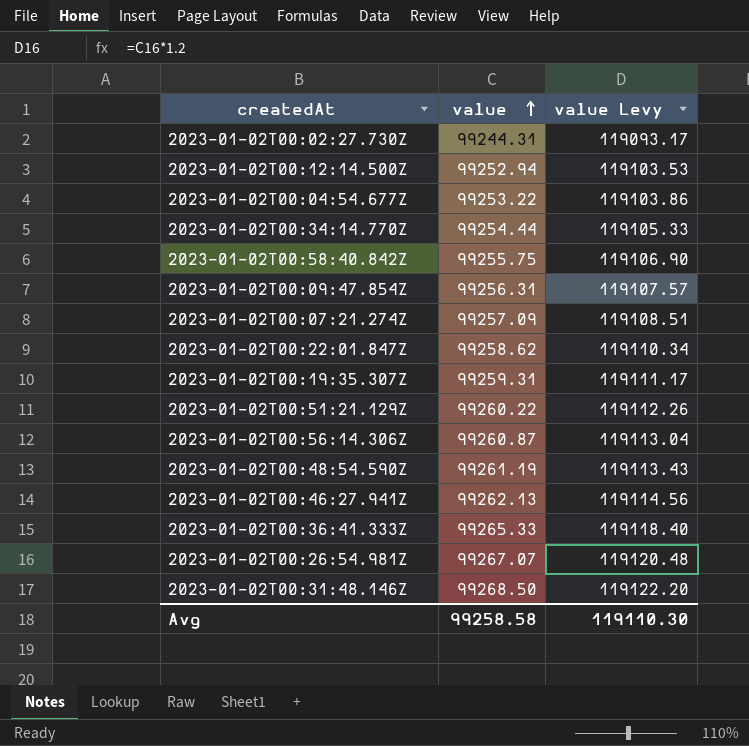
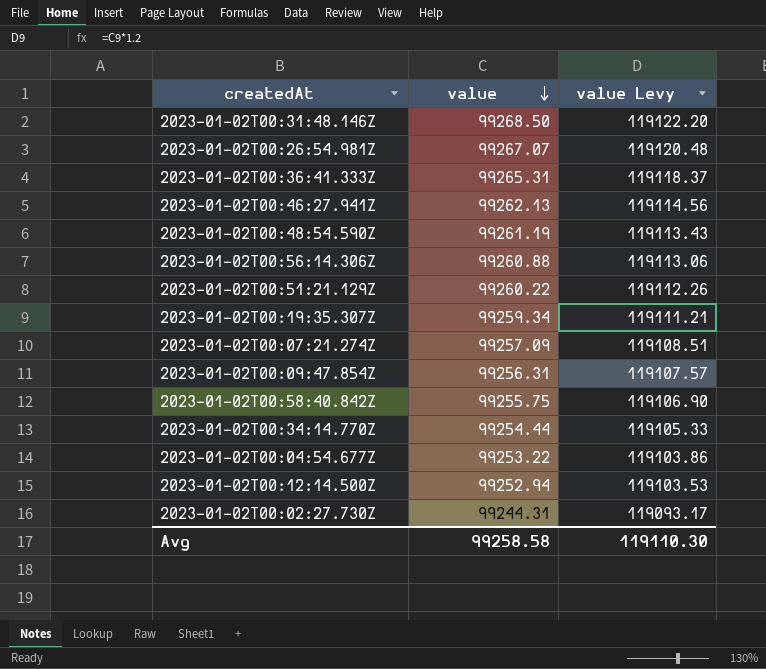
row order: value ascending -> value descending
row 2023-01-02T00:22:01.847Z: 99258.62 | 119110.34 -> none
2023-01-02T00:36:41.333Z | value: 99265.33 -> 99265.31
2023-01-02T00:36:41.333Z | value Levy: 119118.40 -> 119118.37
2023-01-02T00:56:14.306Z | value: 99260.87 -> 99260.88
2023-01-02T00:56:14.306Z | value Levy: 119113.04 -> 119113.06
2023-01-02T00:19:35.307Z | value: 99259.31 -> 99259.34
2023-01-02T00:19:35.307Z | value Levy: 119111.17 -> 119111.21

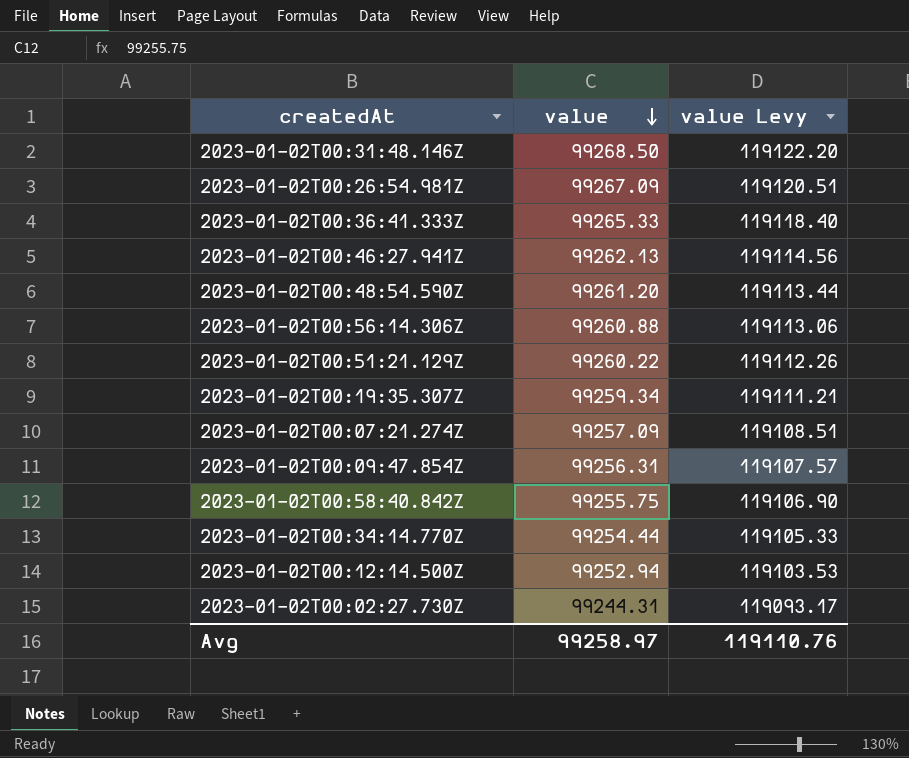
row 2023-01-02T00:04:54.677Z: 99253.22 | 119103.86 -> none
2023-01-02T00:26:54.981Z | value: 99267.07 -> 99267.09
2023-01-02T00:26:54.981Z | value Levy: 119120.48 -> 119120.51
2023-01-02T00:36:41.333Z | value: 99265.31 -> 99265.33
2023-01-02T00:36:41.333Z | value Levy: 119118.37 -> 119118.40
2023-01-02T00:48:54.590Z | value: 99261.19 -> 99261.20
2023-01-02T00:48:54.590Z | value Levy: 119113.43 -> 119113.44
Avg | value: 99258.58 -> 99258.97
Avg | value Levy: 119110.30 -> 119110.76

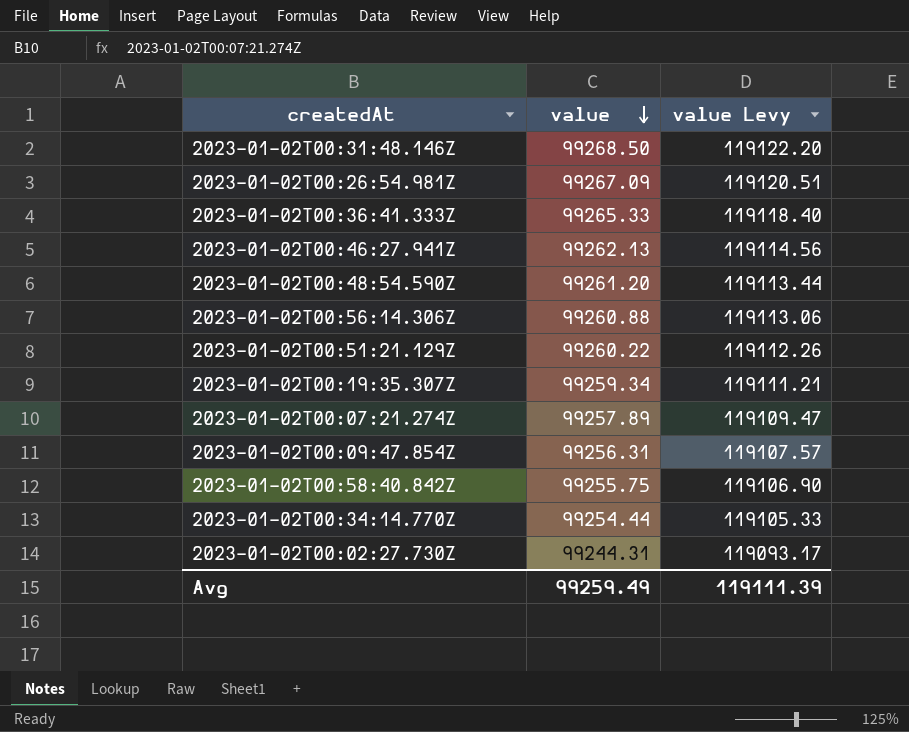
row 2023-01-02T00:12:14.500Z: 99252.94 | 119103.53 -> none
2023-01-02T00:07:21.274Z | value: 99257.09 -> 99257.89
2023-01-02T00:07:21.274Z | value Levy: 119108.51 -> 119109.47
Avg | value: 99258.97 -> 99259.49
Avg | value Levy: 119110.76 -> 119111.39

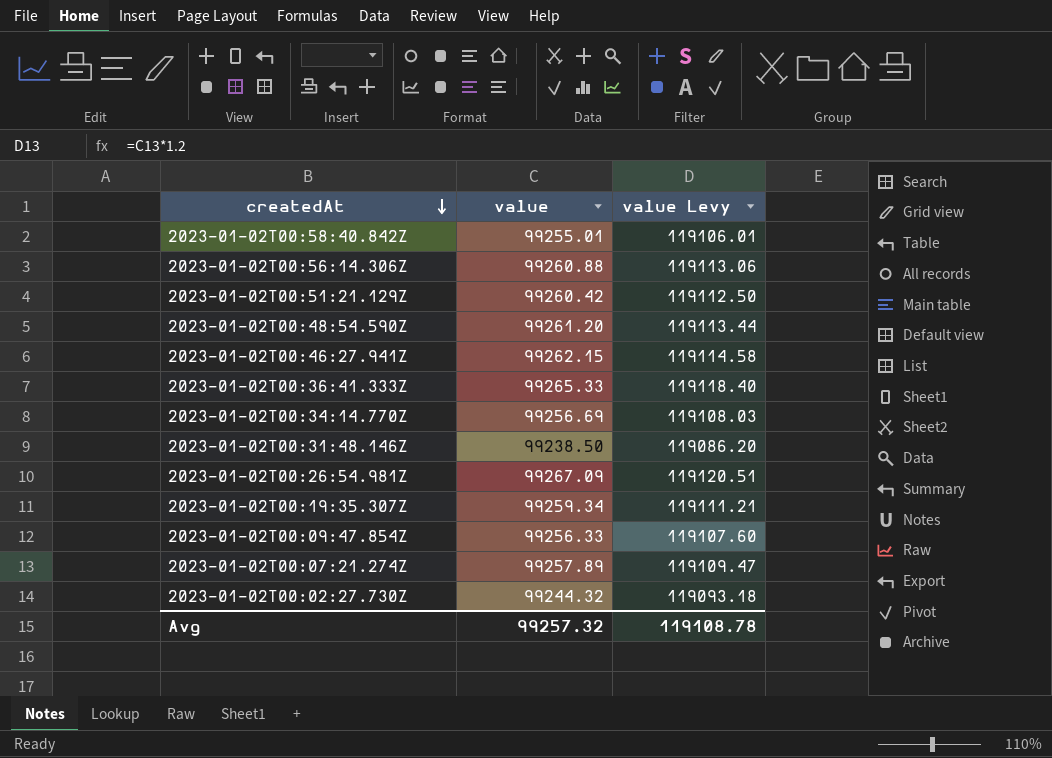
row order: value descending -> createdAt descending
2023-01-02T00:58:40.842Z | value: 99255.75 -> 99255.01
2023-01-02T00:58:40.842Z | value Levy: 119106.90 -> 119106.01
2023-01-02T00:51:21.129Z | value: 99260.22 -> 99260.42
2023-01-02T00:51:21.129Z | value Levy: 119112.26 -> 119112.50
2023-01-02T00:46:27.941Z | value: 99262.13 -> 99262.15
2023-01-02T00:46:27.941Z | value Levy: 119114.56 -> 119114.58
2023-01-02T00:34:14.770Z | value: 99254.44 -> 99256.69
2023-01-02T00:34:14.770Z | value Levy: 119105.33 -> 119108.03
2023-01-02T00:31:48.146Z | value: 99268.50 -> 99238.50
2023-01-02T00:31:48.146Z | value Levy: 119122.20 -> 119086.20
2023-01-02T00:09:47.854Z | value: 99256.31 -> 99256.33
2023-01-02T00:09:47.854Z | value Levy: 119107.57 -> 119107.60
2023-01-02T00:02:27.730Z | value: 99244.31 -> 99244.32
2023-01-02T00:02:27.730Z | value Levy: 119093.17 -> 119093.18
Avg | value: 99259.49 -> 99257.32
Avg | value Levy: 119111.39 -> 119108.78

